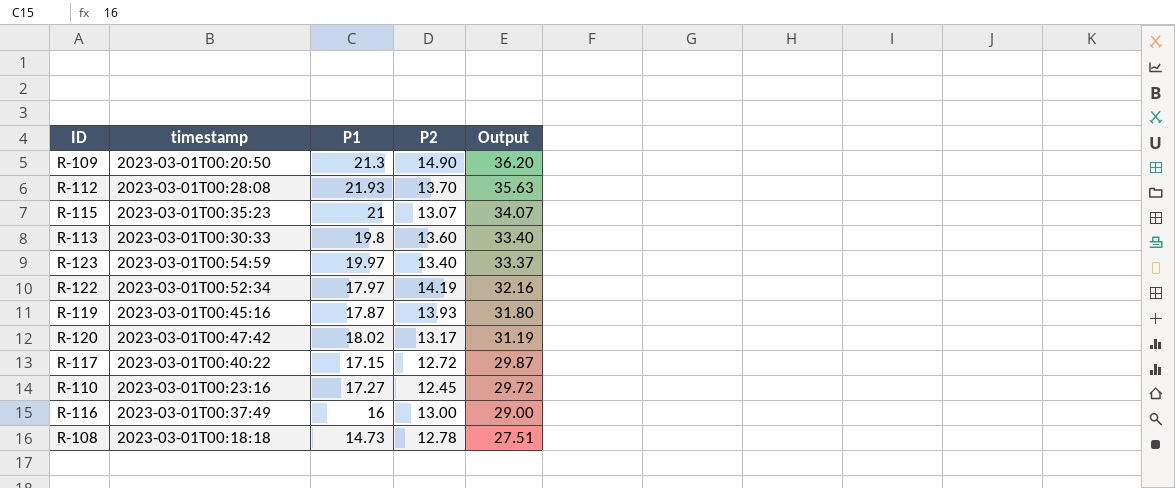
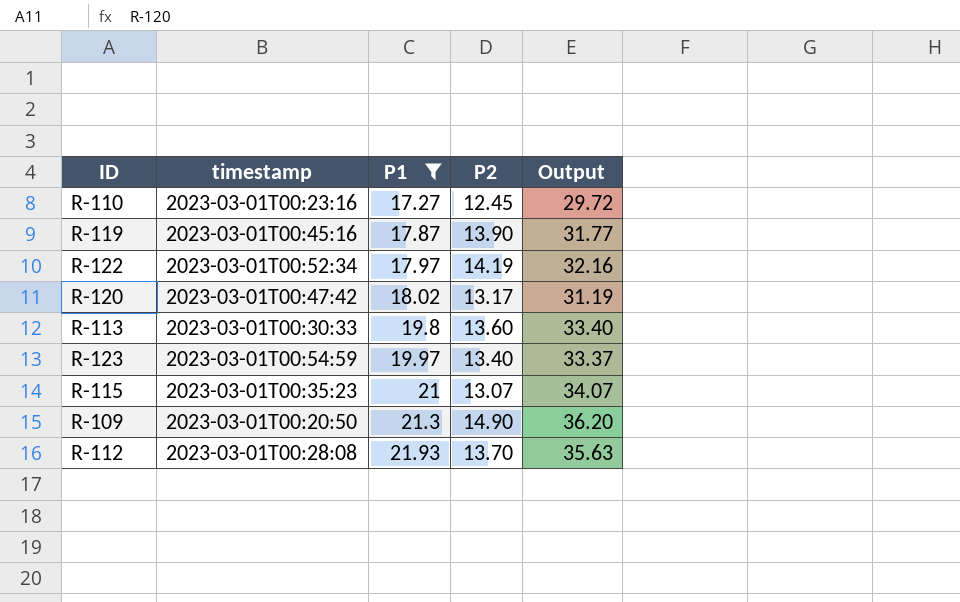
filter: none -> P1 >= 17.27
row order: Output descending -> P1 ascending
R-119 | P2: 13.93 -> 13.90
R-119 | Output: 31.80 -> 31.77

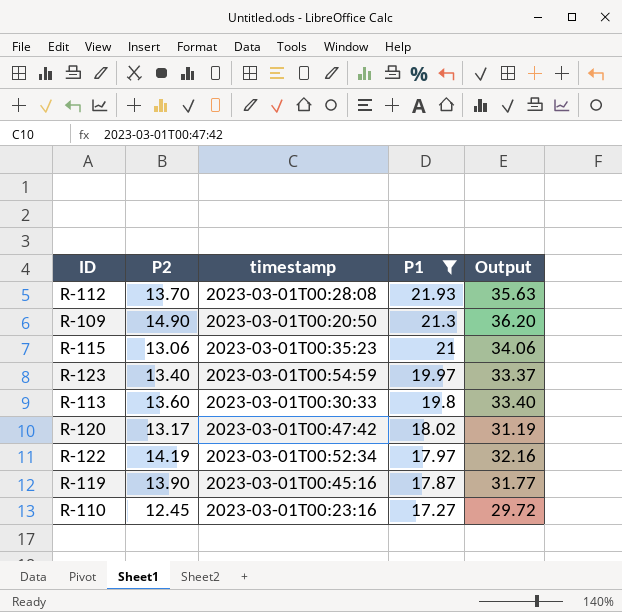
row order: P1 ascending -> P1 descending
column P2 | position: 4 -> 2
R-115 | P2: 13.07 -> 13.06
R-115 | Output: 34.07 -> 34.06

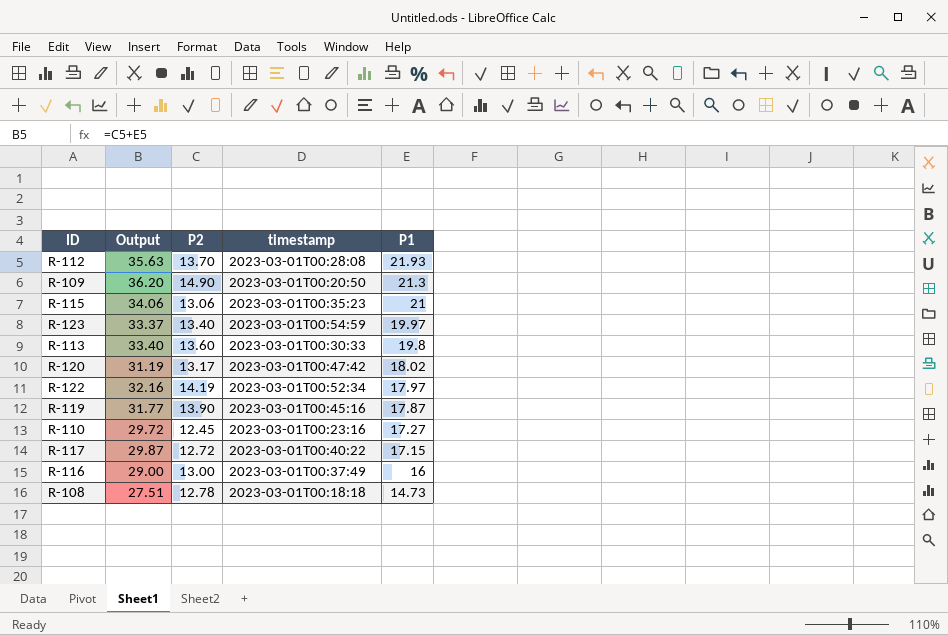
filter: P1 >= 17.27 -> none
column Output | position: 5 -> 2

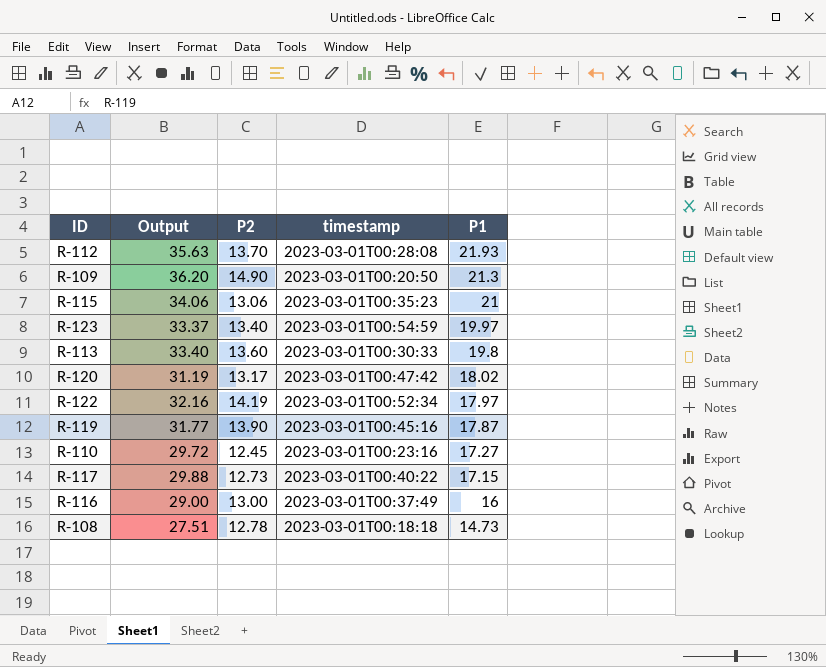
R-117 | Output: 29.87 -> 29.88
R-117 | P2: 12.72 -> 12.73

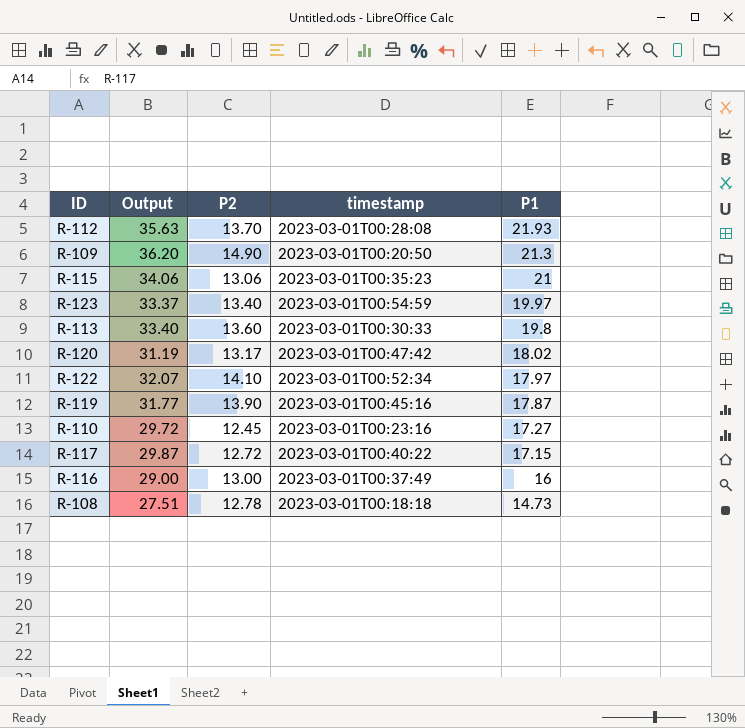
R-122 | Output: 32.16 -> 32.07
R-122 | P2: 14.19 -> 14.10
R-117 | Output: 29.88 -> 29.87
R-117 | P2: 12.73 -> 12.72

